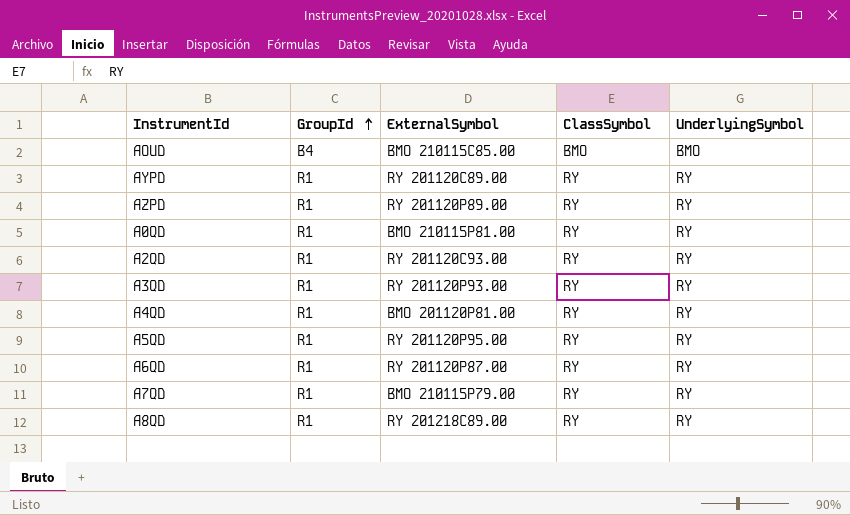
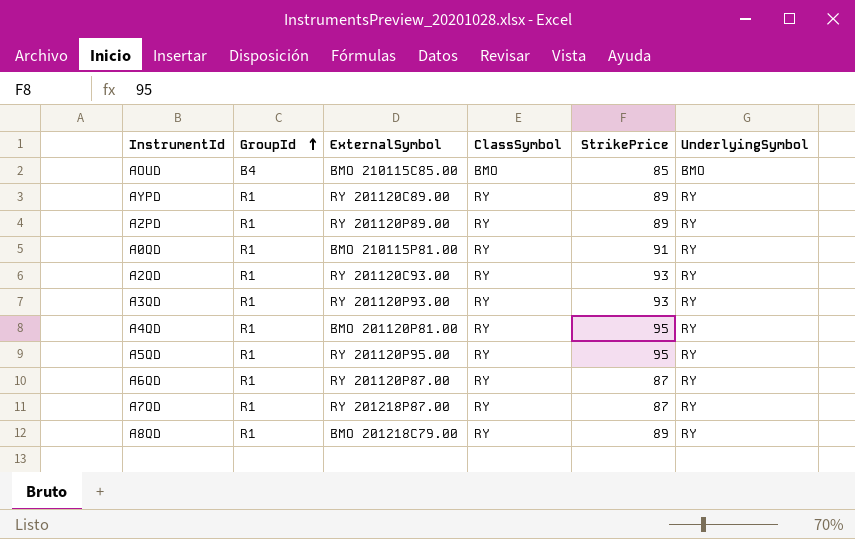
column StrikePrice | position: none -> 5
A7QD | ExternalSymbol: BMO 210115P79.00 -> RY 201218P87.00
A8QD | ExternalSymbol: RY 201218C89.00 -> BMO 201218C79.00

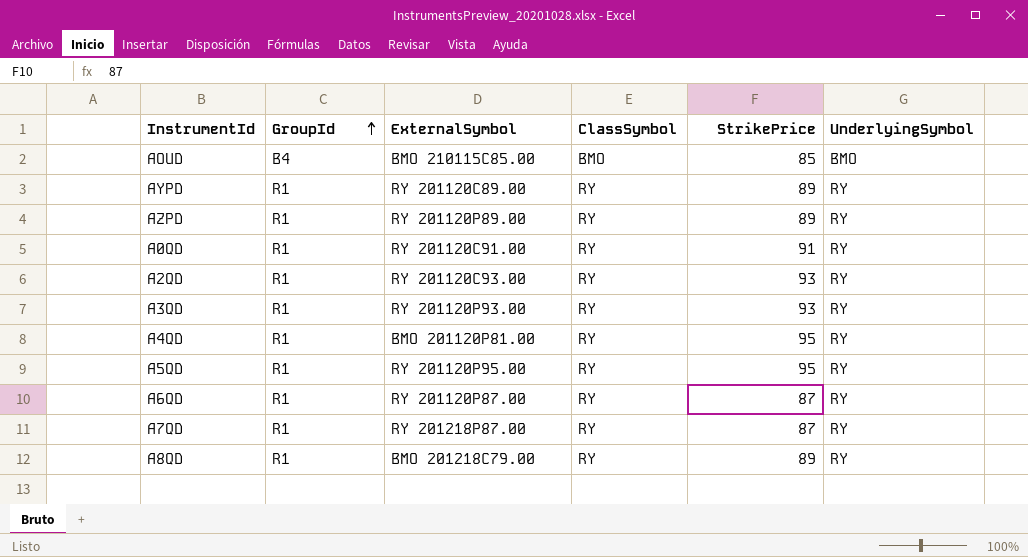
A0QD | ExternalSymbol: BMO 210115P81.00 -> RY 201120C91.00

